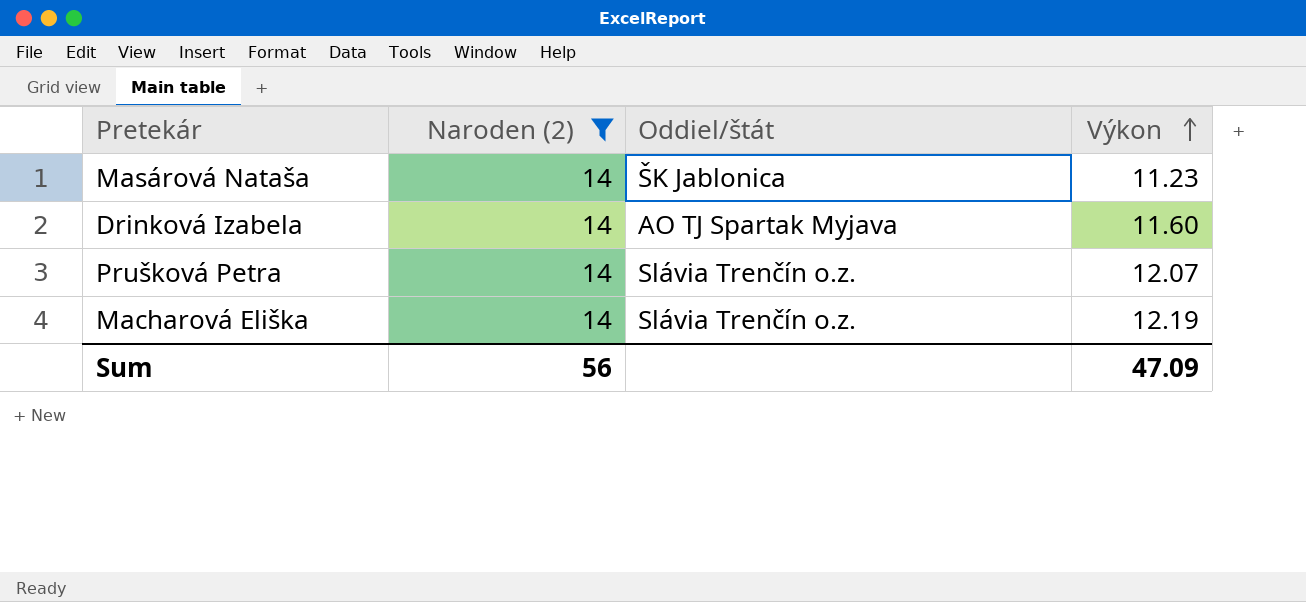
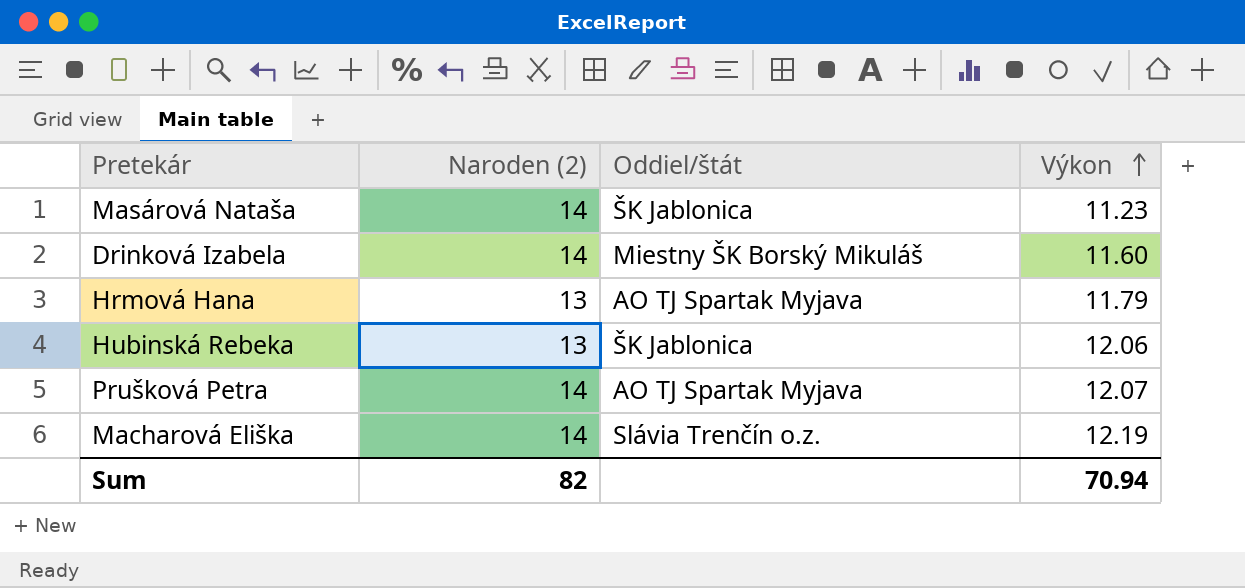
filter: Naroden (2) = 14 -> none
Drinková Izabela | Oddiel/štát: AO TJ Spartak Myjava -> Miestny ŠK Borský Mikuláš
Prušková Petra | Oddiel/štát: Slávia Trenčín o.z. -> AO TJ Spartak Myjava
Sum | Naroden (2): 56 -> 82
Sum | Výkon: 47.09 -> 70.94

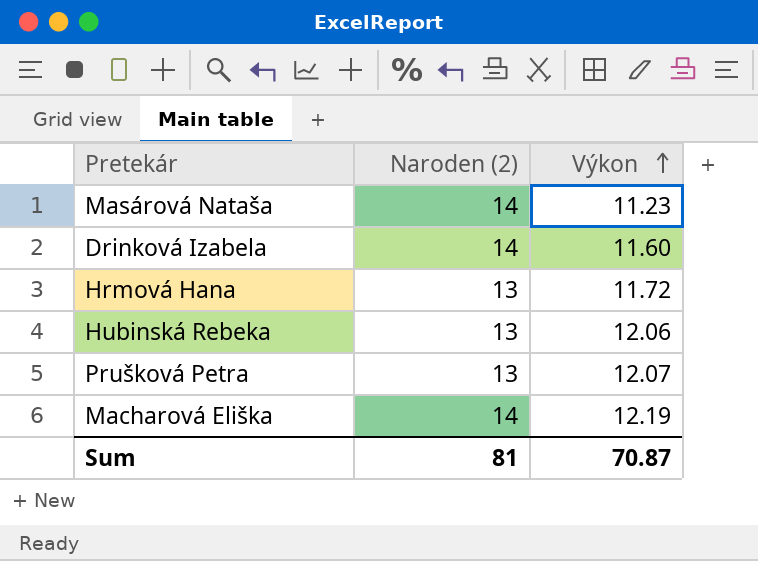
column Oddiel/štát | position: 3 -> none
Hrmová Hana | Výkon: 11.79 -> 11.72
Prušková Petra | Naroden (2): 14 -> 13
Sum | Naroden (2): 82 -> 81
Sum | Výkon: 70.94 -> 70.87

